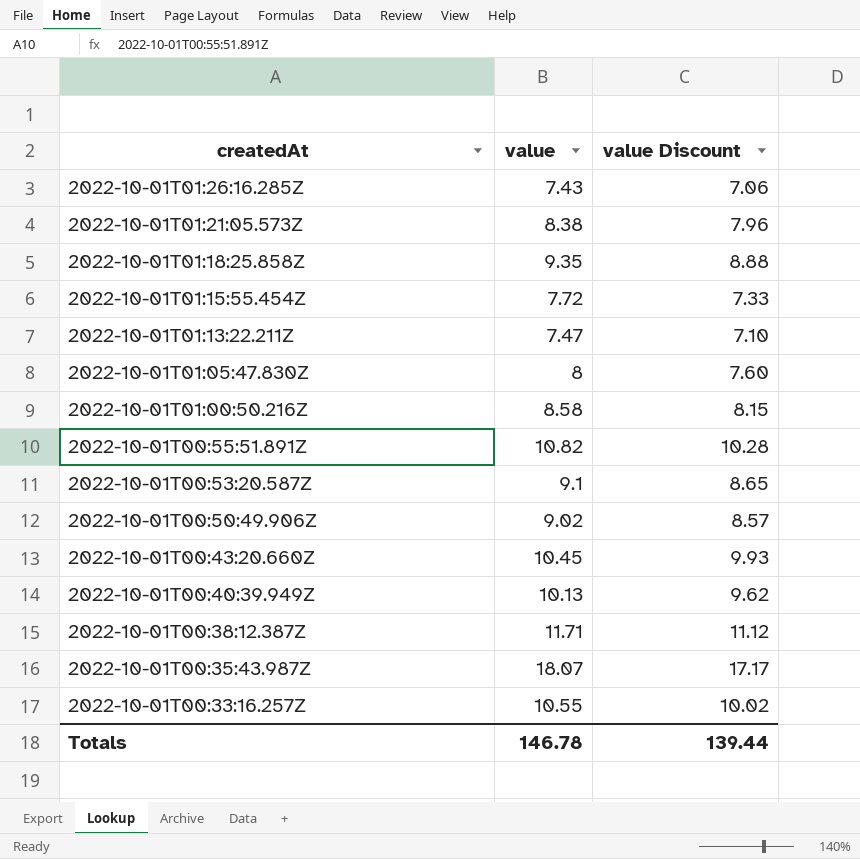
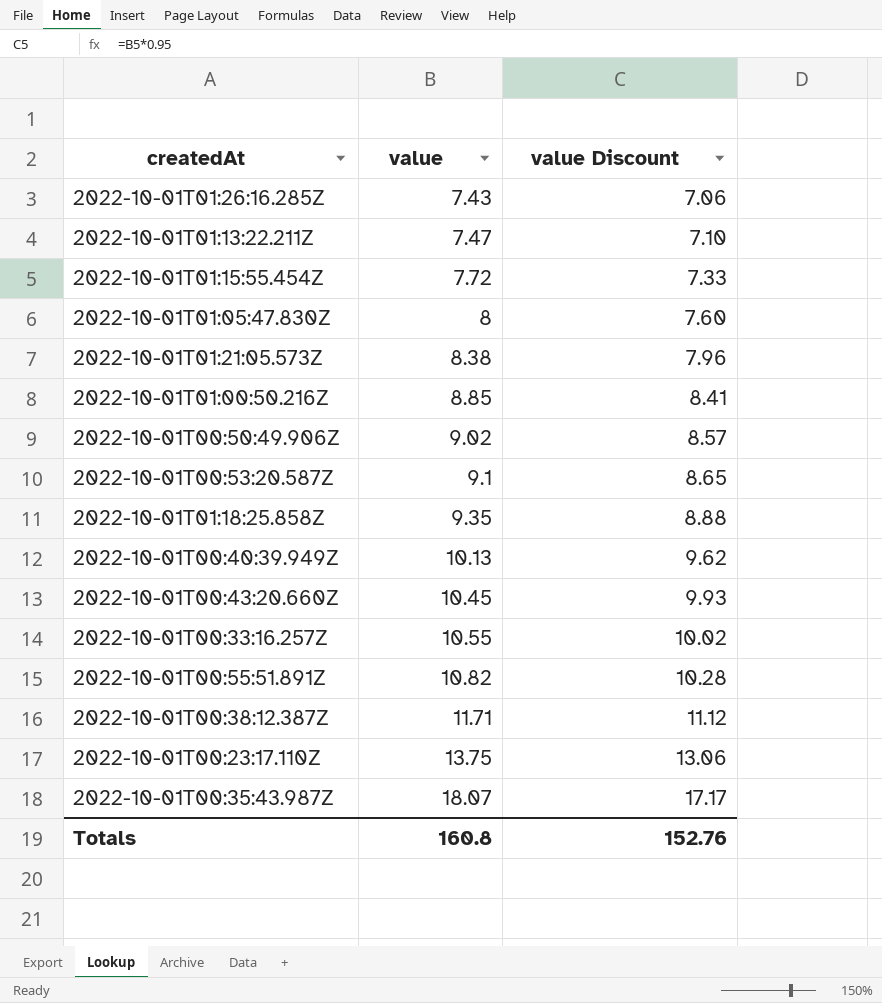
row order: createdAt descending -> value ascending
2022-10-01T01:00:50.216Z | value: 8.58 -> 8.85
2022-10-01T01:00:50.216Z | value Discount: 8.15 -> 8.41
row 2022-10-01T00:23:17.110Z: none -> 13.75 | 13.06
Totals | value: 146.78 -> 160.8
Totals | value Discount: 139.44 -> 152.76

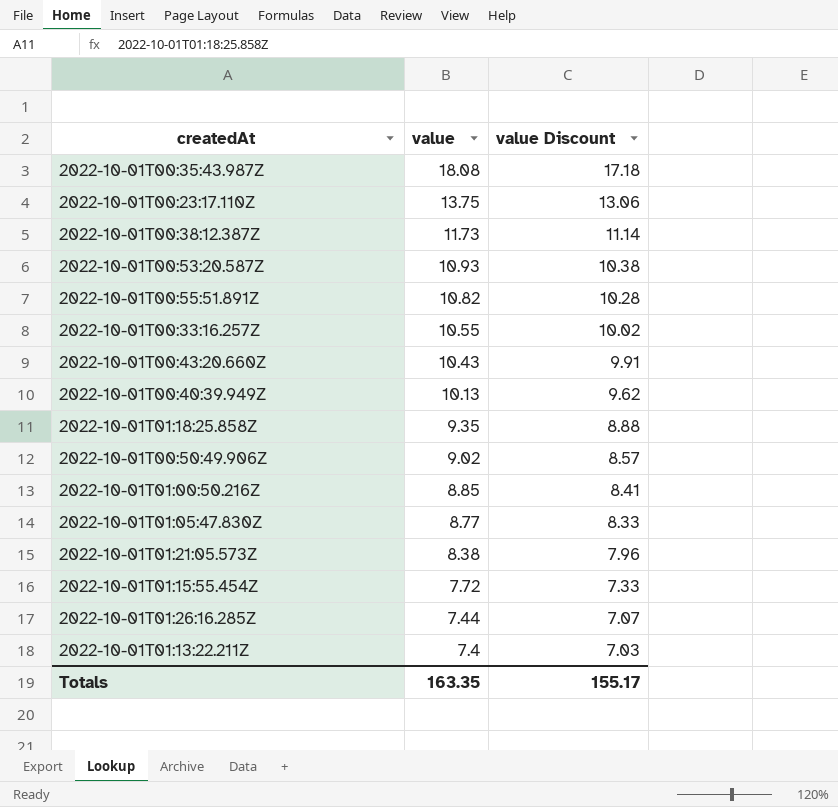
row order: value ascending -> value descending
2022-10-01T00:35:43.987Z | value: 18.07 -> 18.08
2022-10-01T00:35:43.987Z | value Discount: 17.17 -> 17.18
2022-10-01T00:38:12.387Z | value: 11.71 -> 11.73
2022-10-01T00:38:12.387Z | value Discount: 11.12 -> 11.14
2022-10-01T00:53:20.587Z | value: 9.1 -> 10.93
2022-10-01T00:53:20.587Z | value Discount: 8.65 -> 10.38
2022-10-01T00:43:20.660Z | value: 10.45 -> 10.43
2022-10-01T00:43:20.660Z | value Discount: 9.93 -> 9.91
2022-10-01T01:05:47.830Z | value: 8 -> 8.77
2022-10-01T01:05:47.830Z | value Discount: 7.60 -> 8.33
2022-10-01T01:26:16.285Z | value: 7.43 -> 7.44
2022-10-01T01:26:16.285Z | value Discount: 7.06 -> 7.07
2022-10-01T01:13:22.211Z | value: 7.47 -> 7.4
2022-10-01T01:13:22.211Z | value Discount: 7.10 -> 7.03
Totals | value: 160.8 -> 163.35
Totals | value Discount: 152.76 -> 155.17

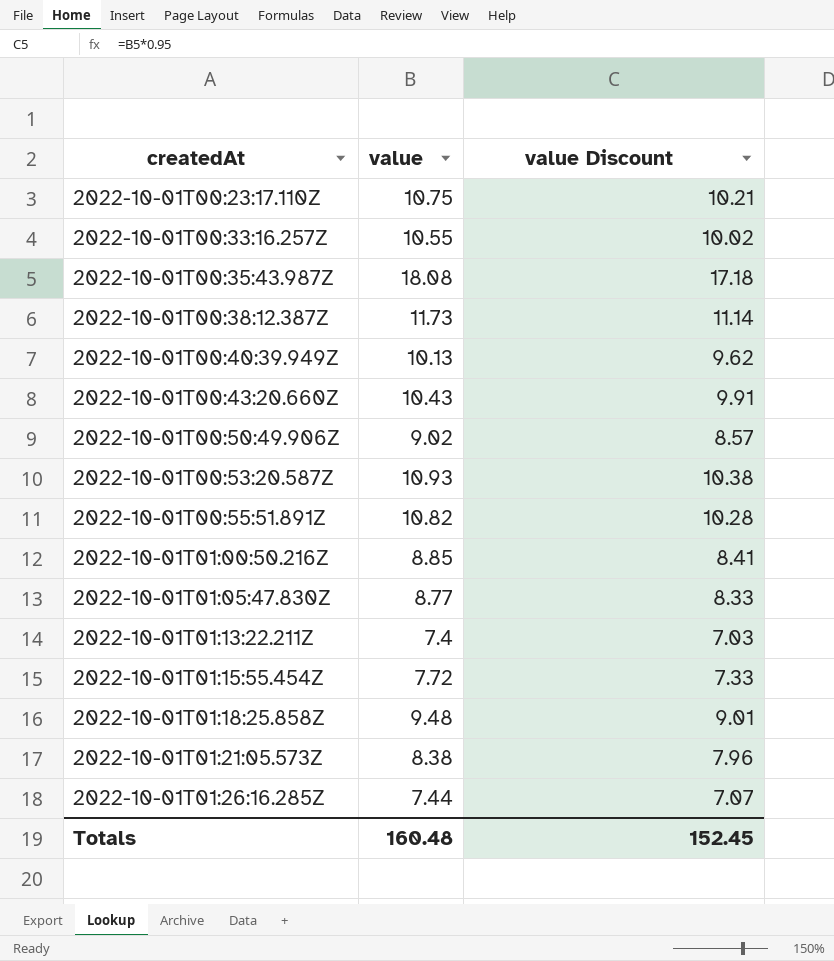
row order: value descending -> createdAt ascending
2022-10-01T00:23:17.110Z | value: 13.75 -> 10.75
2022-10-01T00:23:17.110Z | value Discount: 13.06 -> 10.21
2022-10-01T01:18:25.858Z | value: 9.35 -> 9.48
2022-10-01T01:18:25.858Z | value Discount: 8.88 -> 9.01
Totals | value: 163.35 -> 160.48
Totals | value Discount: 155.17 -> 152.45

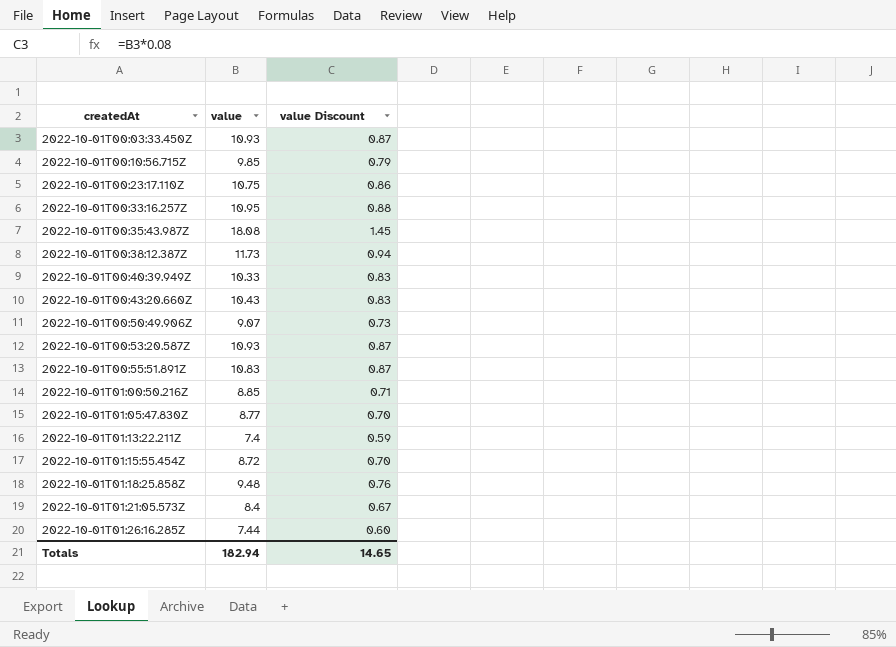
column value Discount | formula: [value] * 0.95 -> [value] * 0.08
row 2022-10-01T00:03:33.450Z: none -> 10.93 | 0.87
row 2022-10-01T00:10:56.715Z: none -> 9.85 | 0.79
2022-10-01T00:33:16.257Z | value: 10.55 -> 10.95
2022-10-01T00:40:39.949Z | value: 10.13 -> 10.33
2022-10-01T00:50:49.906Z | value: 9.02 -> 9.07
2022-10-01T00:55:51.891Z | value: 10.82 -> 10.83
2022-10-01T01:15:55.454Z | value: 7.72 -> 8.72
2022-10-01T01:21:05.573Z | value: 8.38 -> 8.4
Totals | value: 160.48 -> 182.94
Totals | value Discount: 152.45 -> 14.65

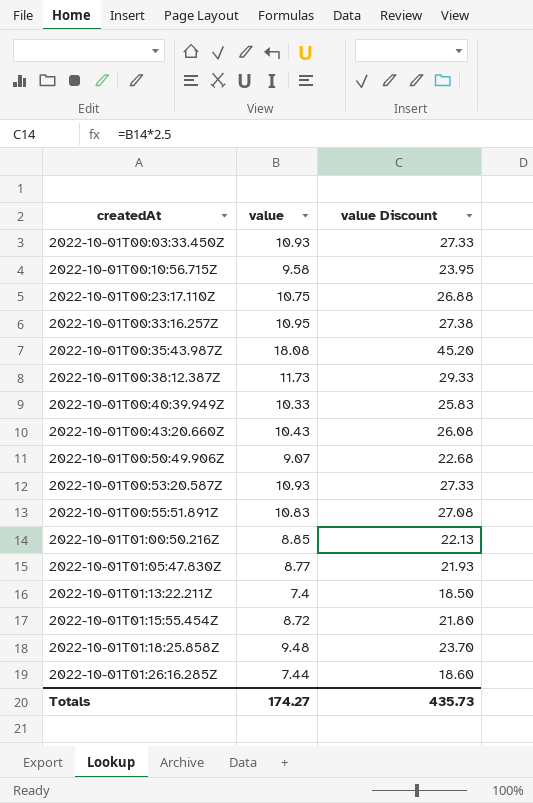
column value Discount | formula: [value] * 0.08 -> [value] * 2.5
row 2022-10-01T01:21:05.573Z: 8.4 | 0.67 -> none
2022-10-01T00:10:56.715Z | value: 9.85 -> 9.58
Totals | value: 182.94 -> 174.27
Totals | value Discount: 14.65 -> 435.73

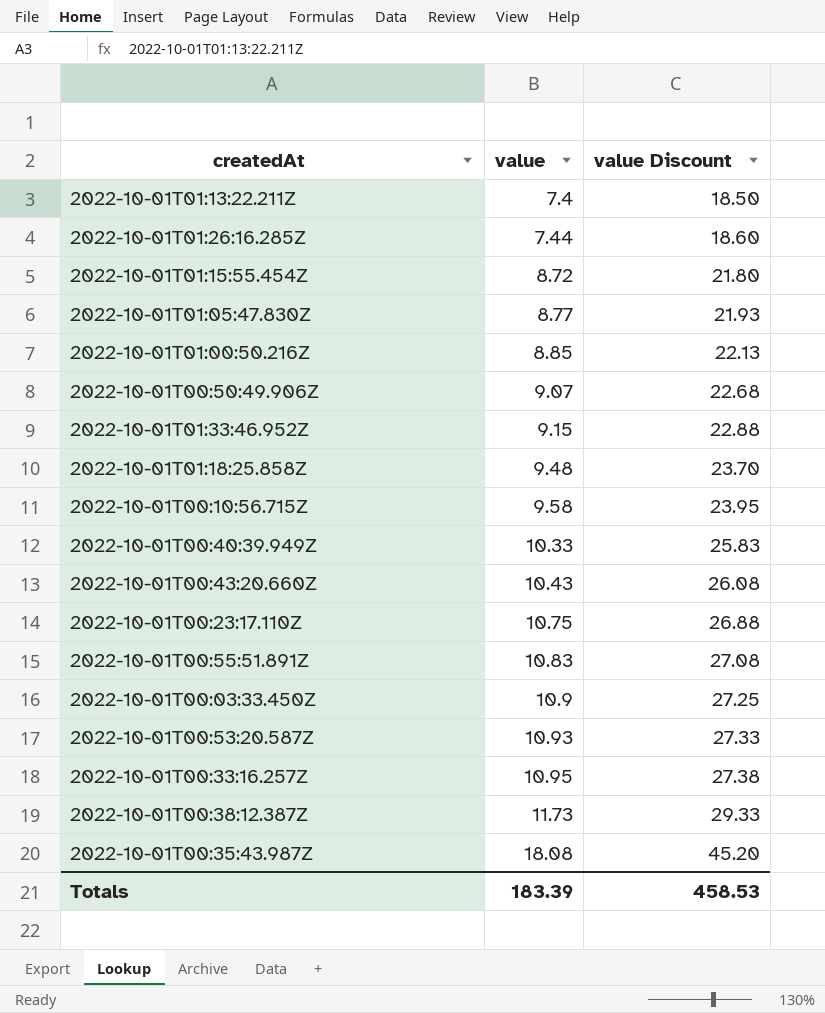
row order: createdAt ascending -> value ascending
row 2022-10-01T01:33:46.952Z: none -> 9.15 | 22.88
2022-10-01T00:03:33.450Z | value: 10.93 -> 10.9
2022-10-01T00:03:33.450Z | value Discount: 27.33 -> 27.25
Totals | value: 174.27 -> 183.39
Totals | value Discount: 435.73 -> 458.53

